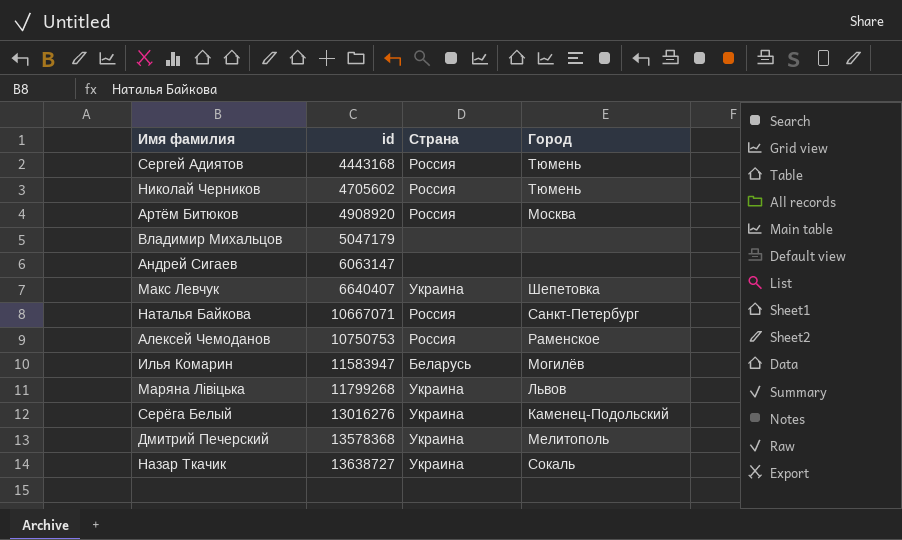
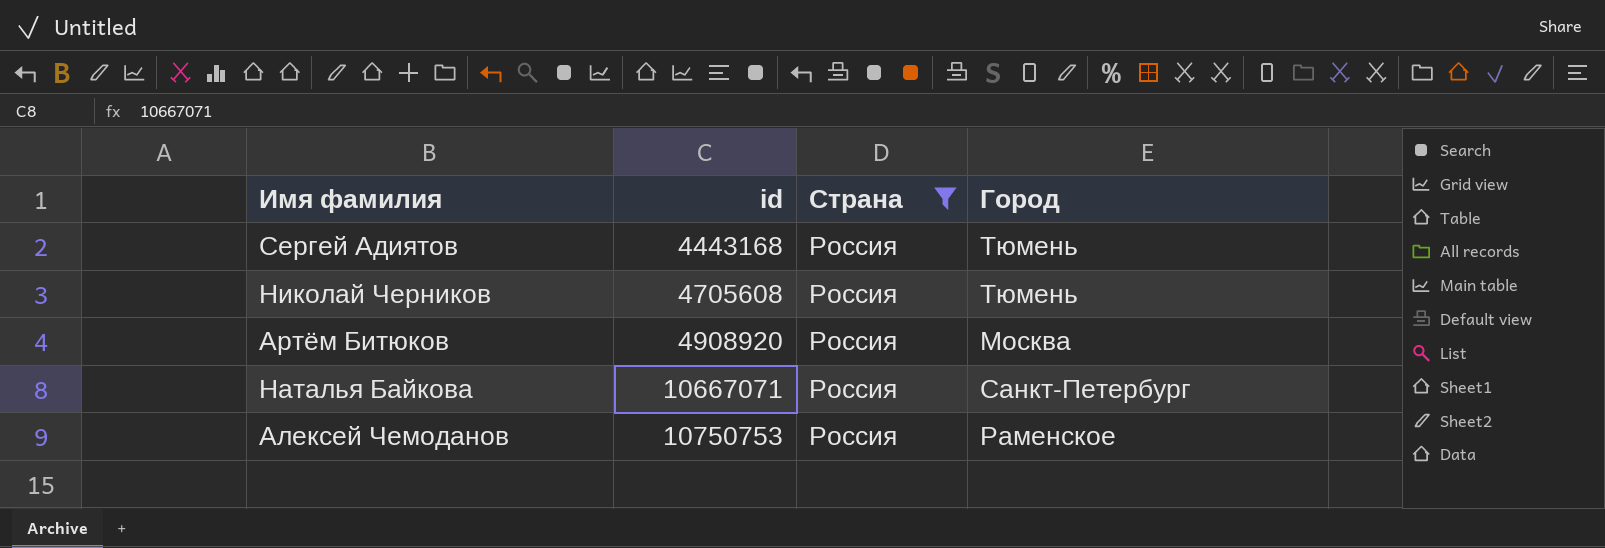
filter: none -> Страна = Россия
Николай Черников | id: 4705602 -> 4705608

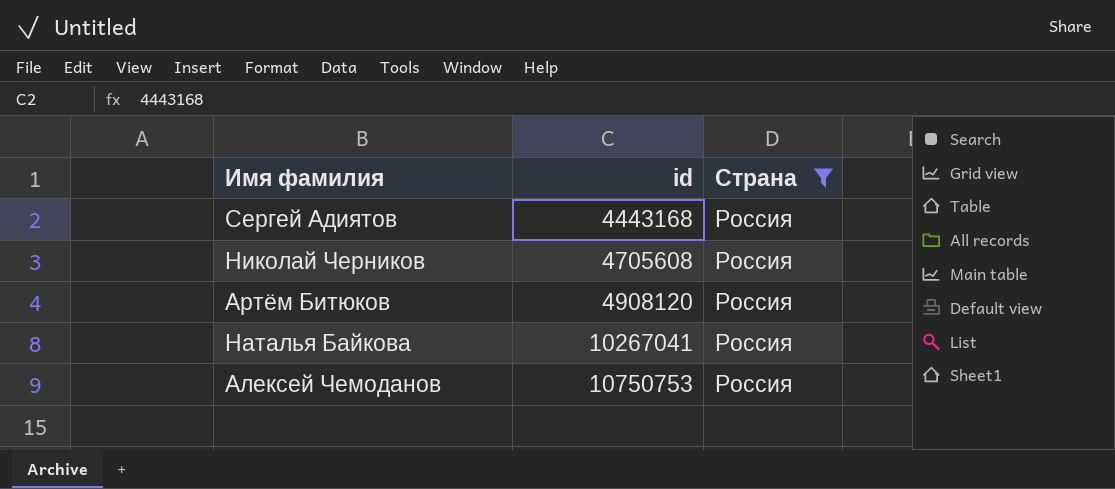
column Город | position: 4 -> none
Артём Битюков | id: 4908920 -> 4908120
Наталья Байкова | id: 10667071 -> 10267041

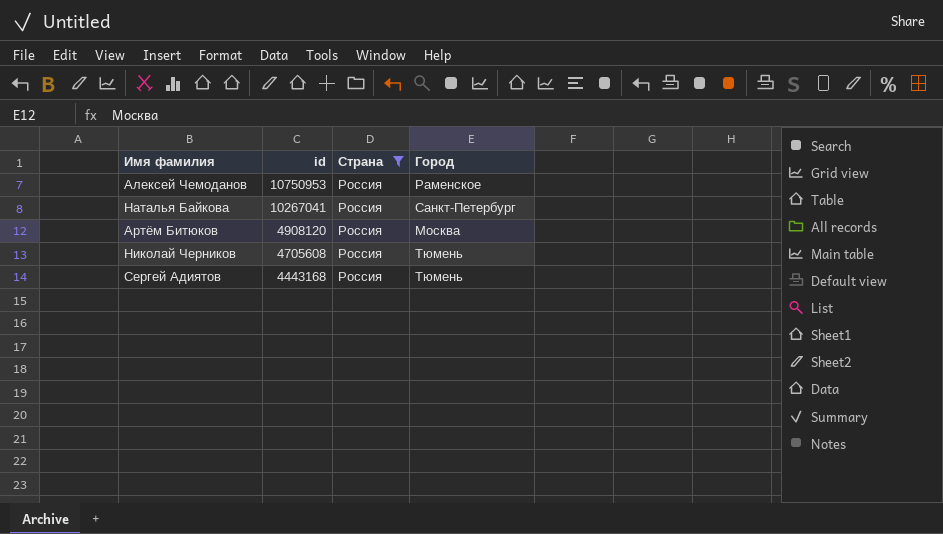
row order: id ascending -> id descending
column Город | position: none -> 4
Алексей Чемоданов | id: 10750753 -> 10750953

